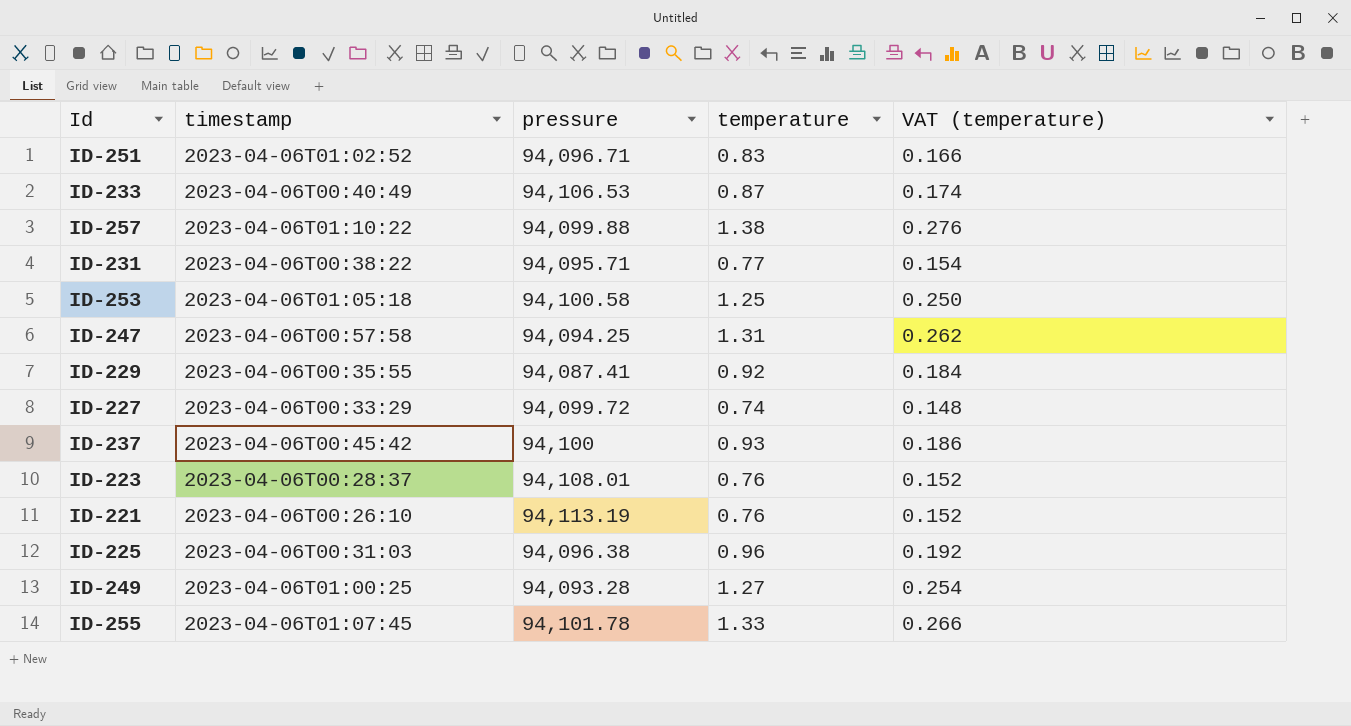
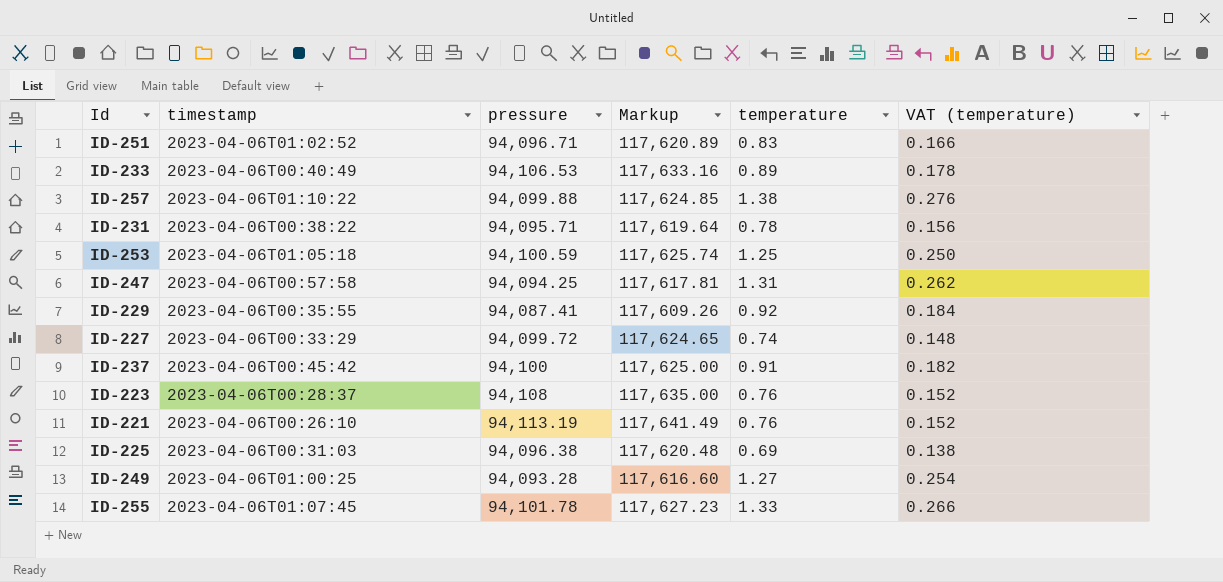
column Markup | formula: none -> [pressure] * 1.25
ID-233 | temperature: 0.87 -> 0.89
ID-233 | VAT (temperature): 0.174 -> 0.178
ID-231 | temperature: 0.77 -> 0.78
ID-231 | VAT (temperature): 0.154 -> 0.156
ID-253 | pressure: 94,100.58 -> 94,100.59
ID-237 | temperature: 0.93 -> 0.91
ID-237 | VAT (temperature): 0.186 -> 0.182
ID-223 | pressure: 94,108.01 -> 94,108
ID-225 | temperature: 0.96 -> 0.69
ID-225 | VAT (temperature): 0.192 -> 0.138

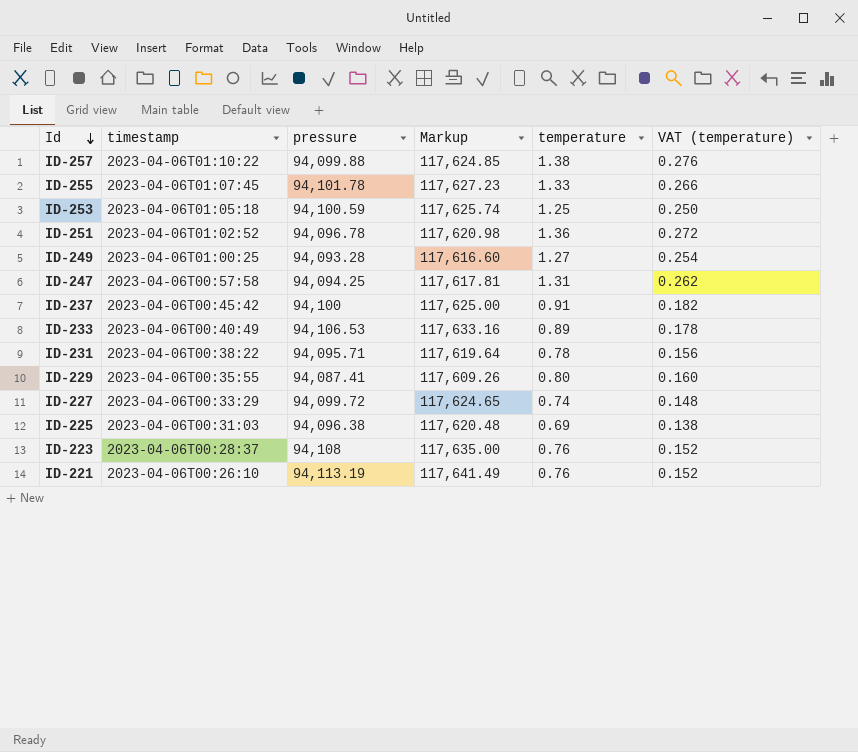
row order: none -> Id descending
ID-251 | pressure: 94,096.71 -> 94,096.78
ID-251 | Markup: 117,620.89 -> 117,620.98
ID-251 | temperature: 0.83 -> 1.36
ID-251 | VAT (temperature): 0.166 -> 0.272
ID-229 | temperature: 0.92 -> 0.80
ID-229 | VAT (temperature): 0.184 -> 0.160

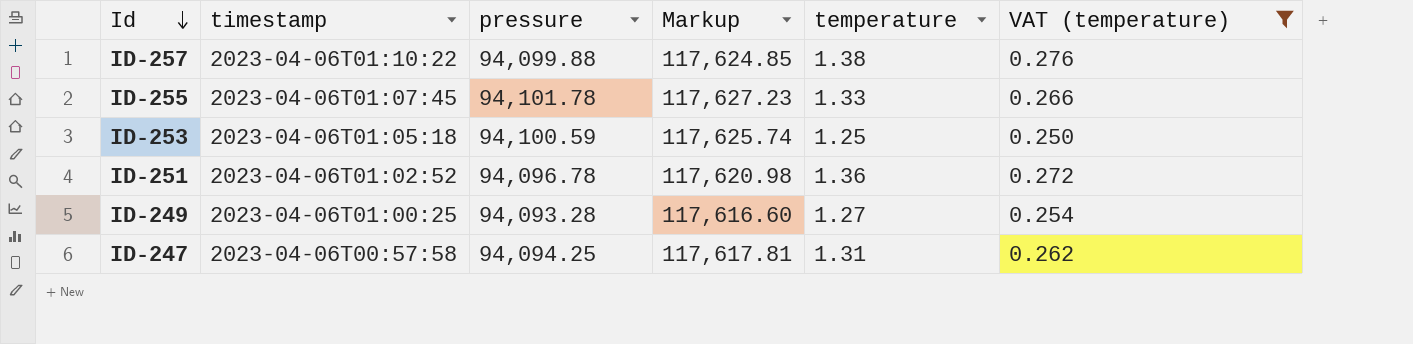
filter: none -> VAT (temperature) >= 0.250

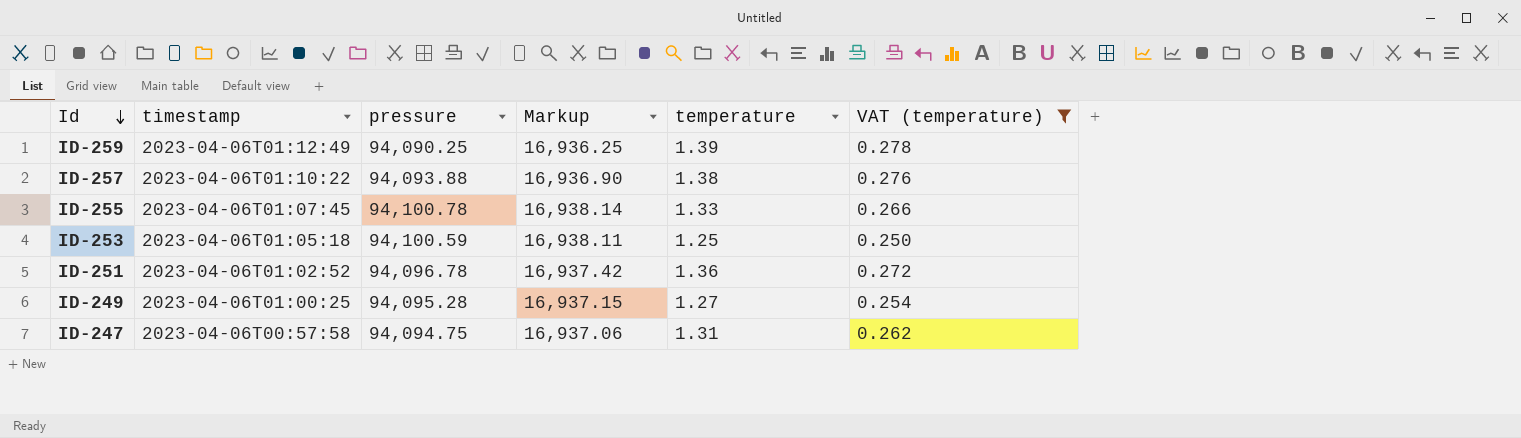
column Markup | formula: [pressure] * 1.25 -> [pressure] * 0.18
row ID-259: none -> 2023-04-06T01:12:49 | 94,090.25 | 16,936.25 | 1.39 | 0.278
ID-257 | pressure: 94,099.88 -> 94,093.88
ID-255 | pressure: 94,101.78 -> 94,100.78
ID-249 | pressure: 94,093.28 -> 94,095.28
ID-247 | pressure: 94,094.25 -> 94,094.75

